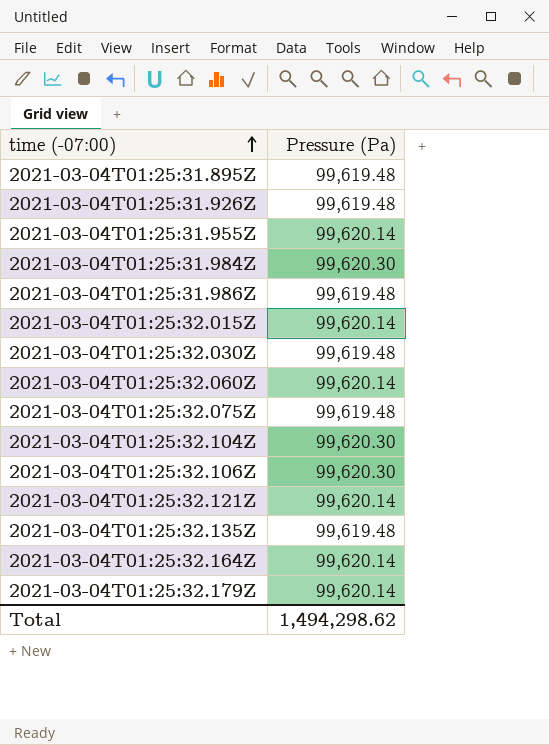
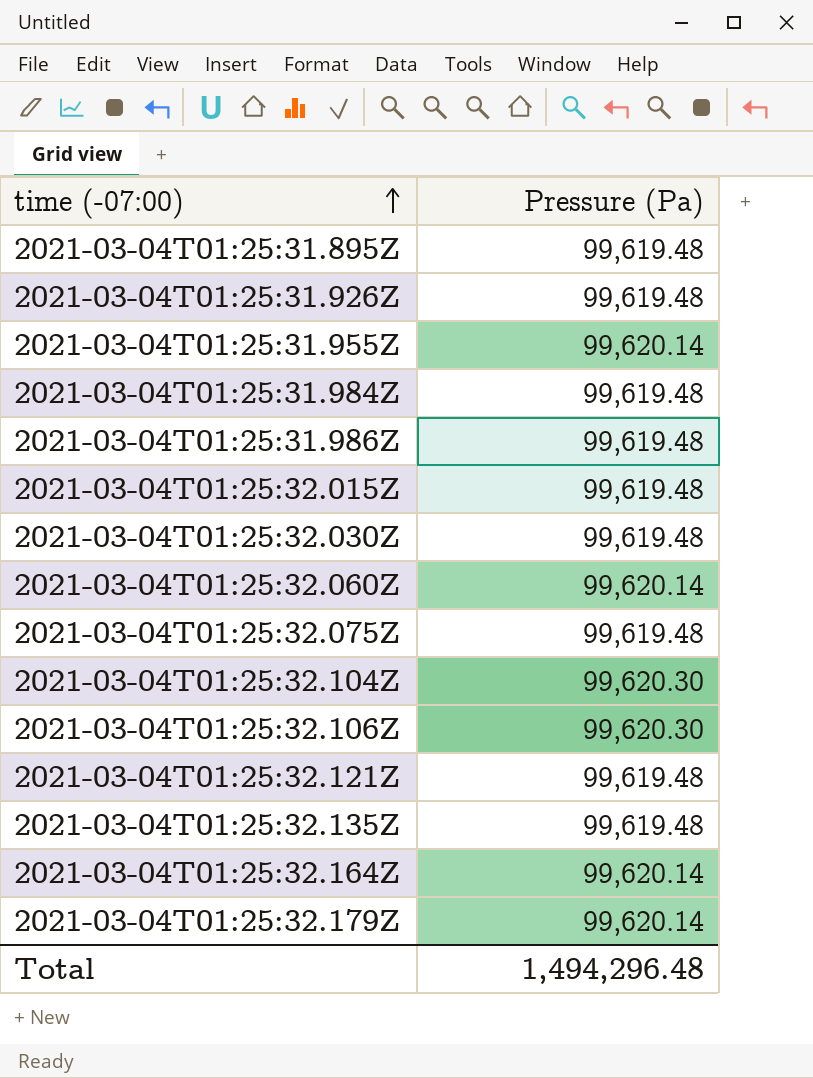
2021-03-04T01:25:31.984Z | Pressure (Pa): 99,620.30 -> 99,619.48
2021-03-04T01:25:32.015Z | Pressure (Pa): 99,620.14 -> 99,619.48
2021-03-04T01:25:32.121Z | Pressure (Pa): 99,620.14 -> 99,619.48
Total | Pressure (Pa): 1,494,298.62 -> 1,494,296.48

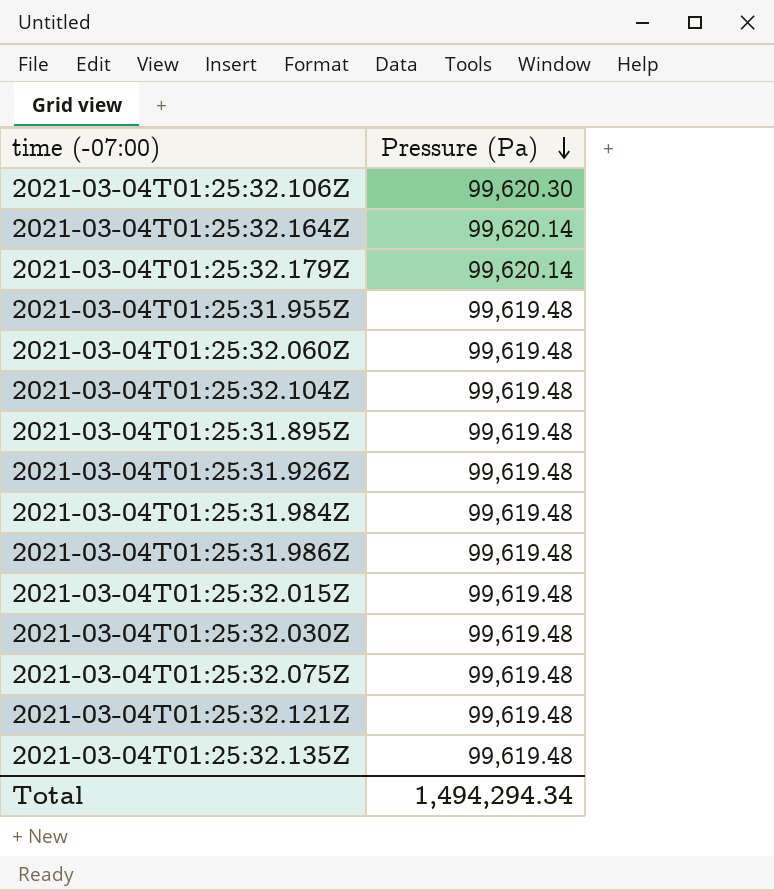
row order: time (-07:00) ascending -> Pressure (Pa) descending
2021-03-04T01:25:31.955Z | Pressure (Pa): 99,620.14 -> 99,619.48
2021-03-04T01:25:32.060Z | Pressure (Pa): 99,620.14 -> 99,619.48
2021-03-04T01:25:32.104Z | Pressure (Pa): 99,620.30 -> 99,619.48
Total | Pressure (Pa): 1,494,296.48 -> 1,494,294.34

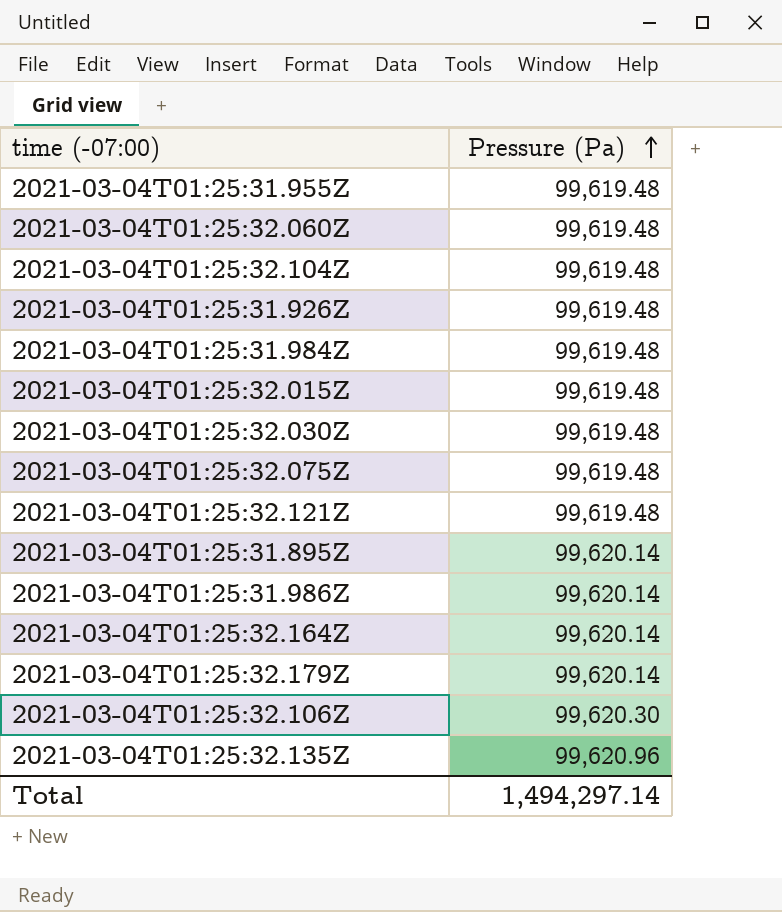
row order: Pressure (Pa) descending -> Pressure (Pa) ascending
2021-03-04T01:25:31.895Z | Pressure (Pa): 99,619.48 -> 99,620.14
2021-03-04T01:25:31.986Z | Pressure (Pa): 99,619.48 -> 99,620.14
2021-03-04T01:25:32.135Z | Pressure (Pa): 99,619.48 -> 99,620.96
Total | Pressure (Pa): 1,494,294.34 -> 1,494,297.14

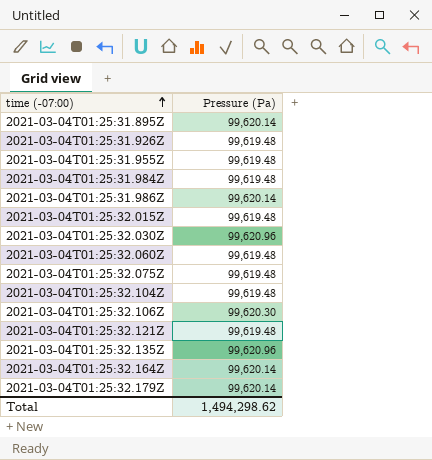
row order: Pressure (Pa) ascending -> time (-07:00) ascending
2021-03-04T01:25:32.030Z | Pressure (Pa): 99,619.48 -> 99,620.96
Total | Pressure (Pa): 1,494,297.14 -> 1,494,298.62

